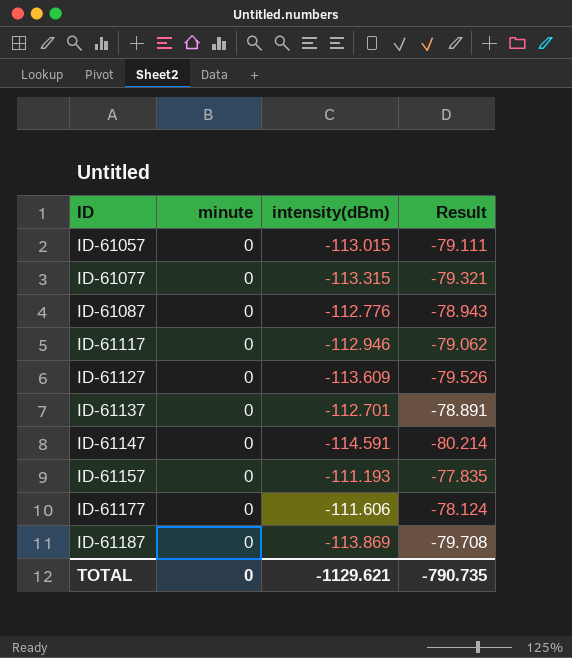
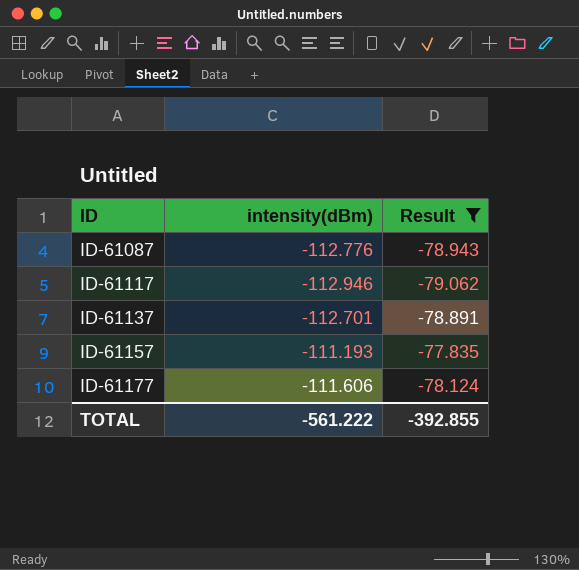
filter: none -> Result >= -79.062
column minute | position: 2 -> none
TOTAL | intensity(dBm): -1129.621 -> -561.222
TOTAL | Result: -790.735 -> -392.855

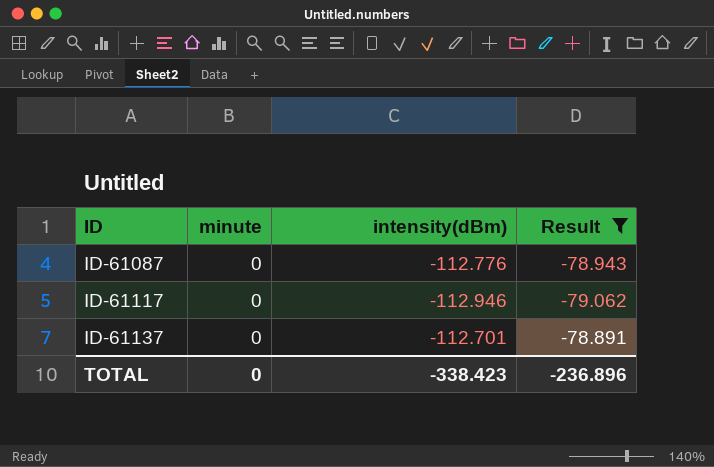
column minute | position: none -> 2
row ID-61157: -111.193 | -77.835 -> none
row ID-61177: -111.606 | -78.124 -> none
TOTAL | intensity(dBm): -561.222 -> -338.423
TOTAL | Result: -392.855 -> -236.896

